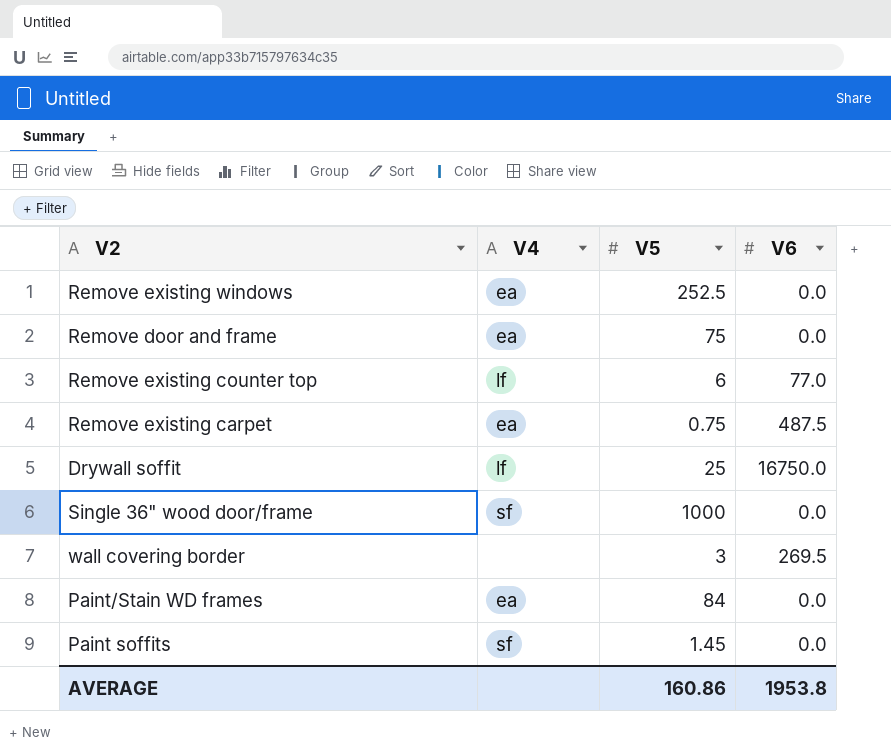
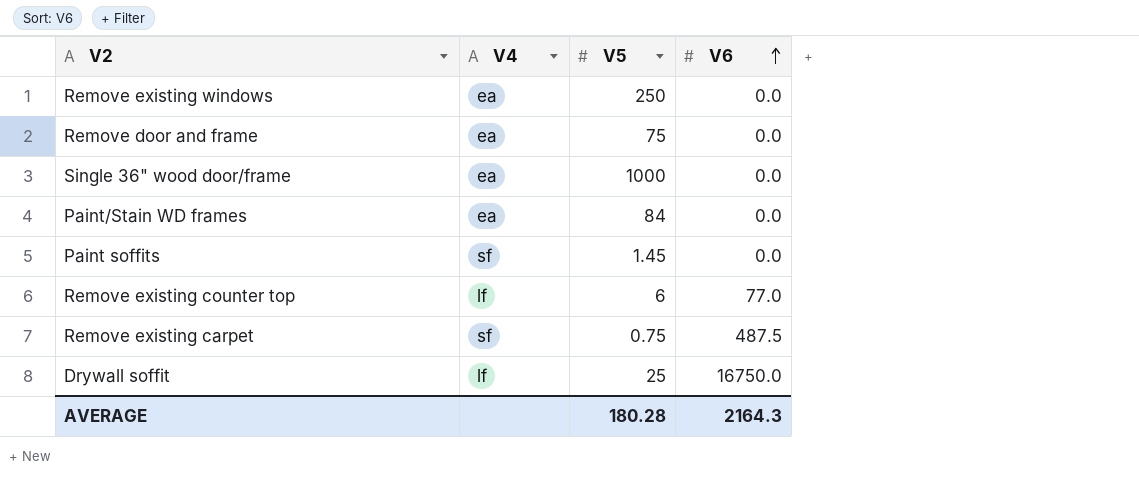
row order: none -> V6 ascending
row wall covering border: none | 3 | 269.5 -> none
Remove existing windows | V5: 252.5 -> 250
Single 36" wood door/frame | V4: sf -> ea
Remove existing carpet | V4: ea -> sf
AVERAGE | V5: 160.86 -> 180.28
AVERAGE | V6: 1953.8 -> 2164.3

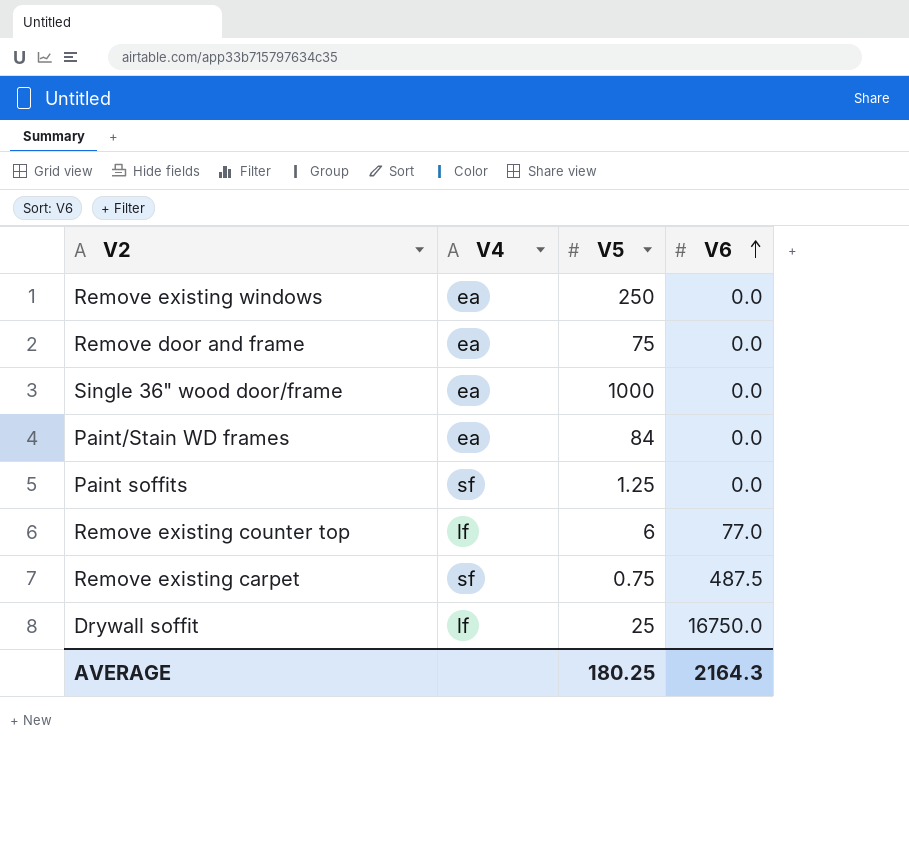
Paint soffits | V5: 1.45 -> 1.25
AVERAGE | V5: 180.28 -> 180.25

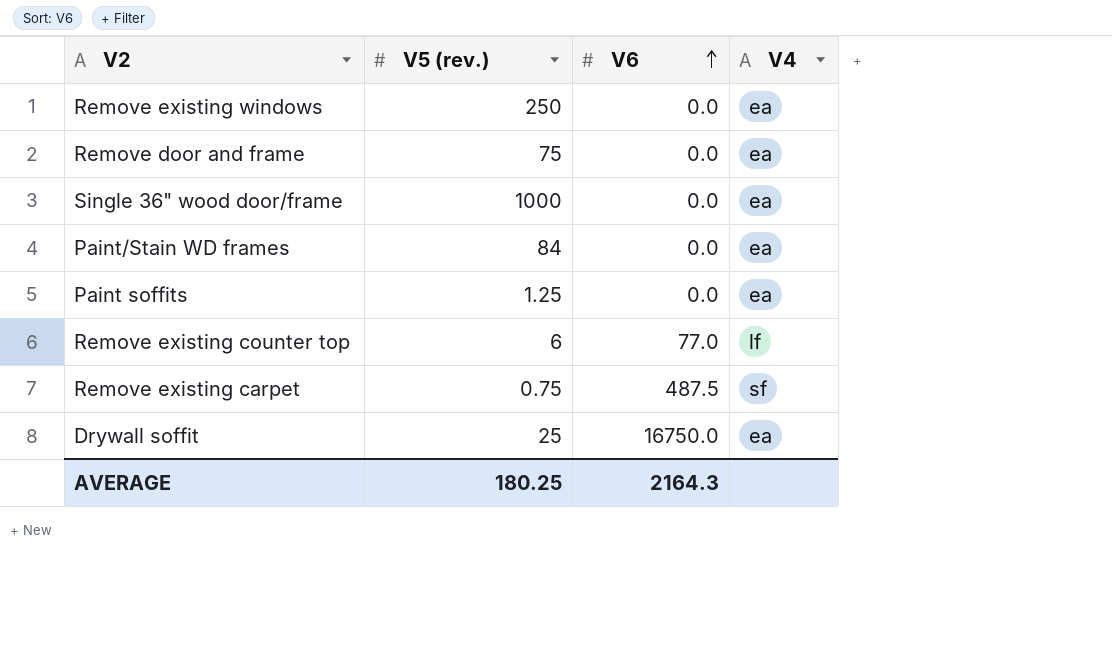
column name: V5 -> V5 (rev.)
column V4 | position: 2 -> 4
Paint soffits | V4: sf -> ea
Drywall soffit | V4: lf -> ea

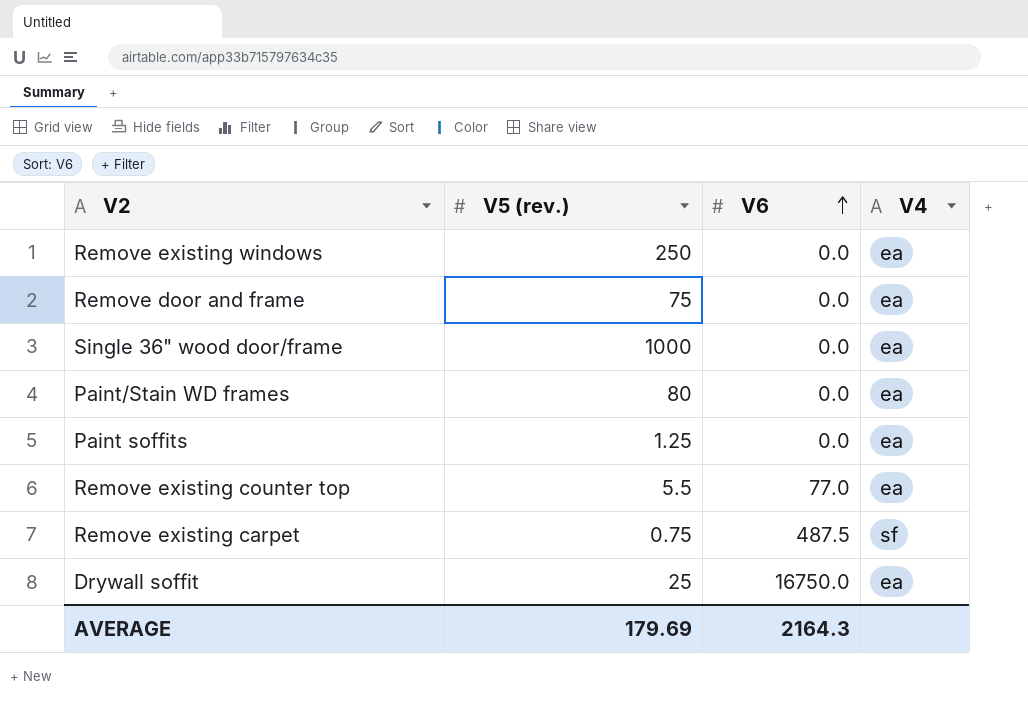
Paint/Stain WD frames | V5 (rev.): 84 -> 80
Remove existing counter top | V5 (rev.): 6 -> 5.5
Remove existing counter top | V4: lf -> ea
AVERAGE | V5 (rev.): 180.25 -> 179.69

